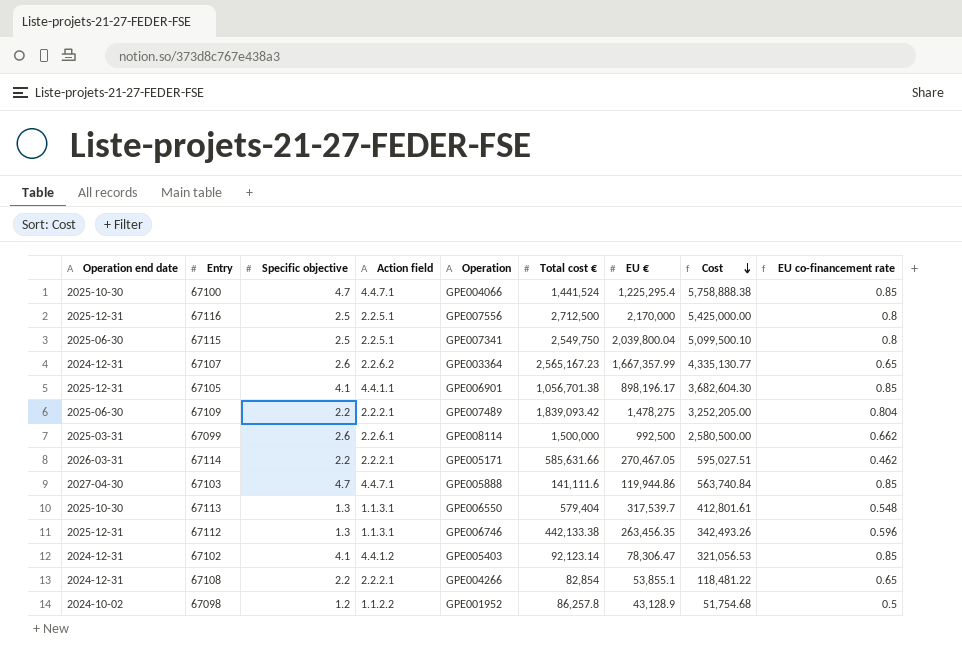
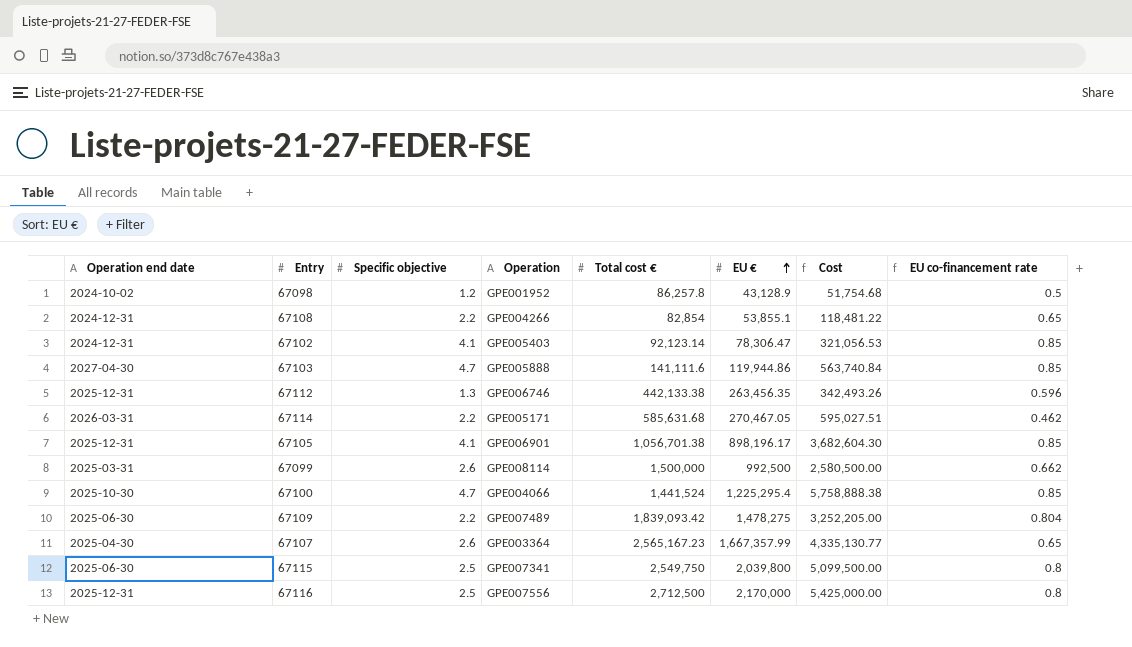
row order: Cost descending -> EU € ascending
column Action field | position: 4 -> none
row 67113: 2025-10-30 | 1.3 | 1.1.3.1 | GPE006550 | 579,404 | 317,539.7 | 412,801.61 | 0.548 -> none
67114 | Total cost €: 585,631.66 -> 585,631.68
67107 | Operation end date: 2024-12-31 -> 2025-04-30
67115 | EU €: 2,039,800.04 -> 2,039,800
67115 | Cost: 5,099,500.10 -> 5,099,500.00

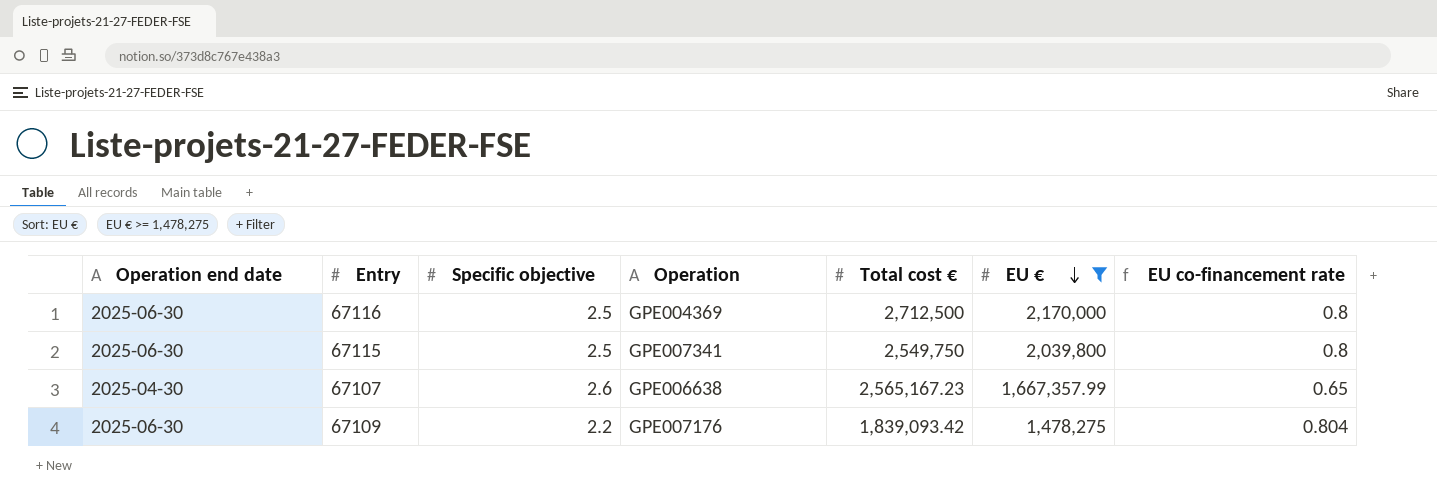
filter: none -> EU € >= 1,478,275
row order: EU € ascending -> EU € descending
column Cost | formula: [Specific objective] * [EU €] -> none
67116 | Operation end date: 2025-12-31 -> 2025-06-30
67116 | Operation: GPE007556 -> GPE004369
67107 | Operation: GPE003364 -> GPE006638
67109 | Operation: GPE007489 -> GPE007176

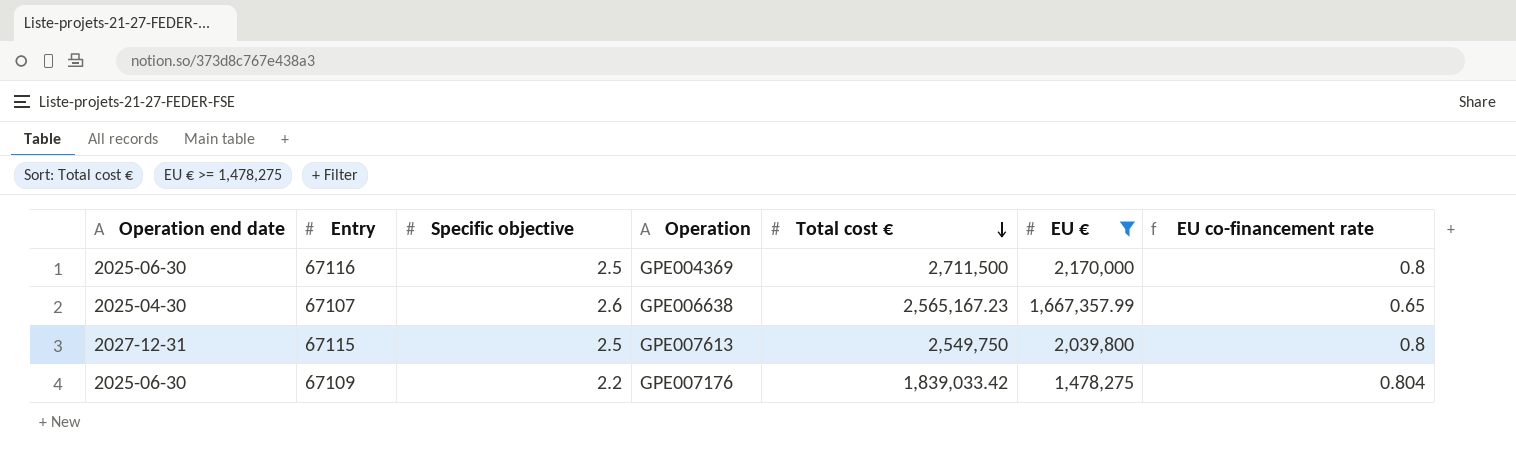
row order: EU € descending -> Total cost € descending
67116 | Total cost €: 2,712,500 -> 2,711,500
67115 | Operation end date: 2025-06-30 -> 2027-12-31
67115 | Operation: GPE007341 -> GPE007613
67109 | Total cost €: 1,839,093.42 -> 1,839,033.42

